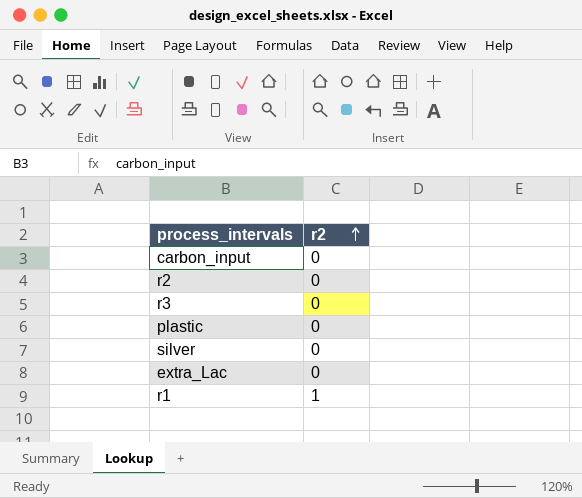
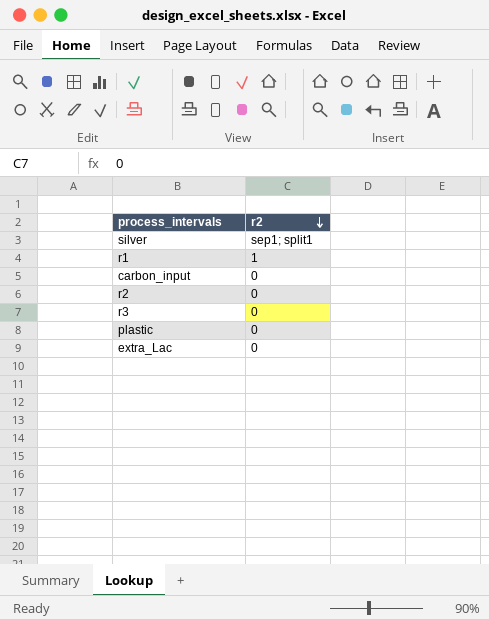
row order: r2 ascending -> r2 descending
silver | r2: 0 -> sep1; split1

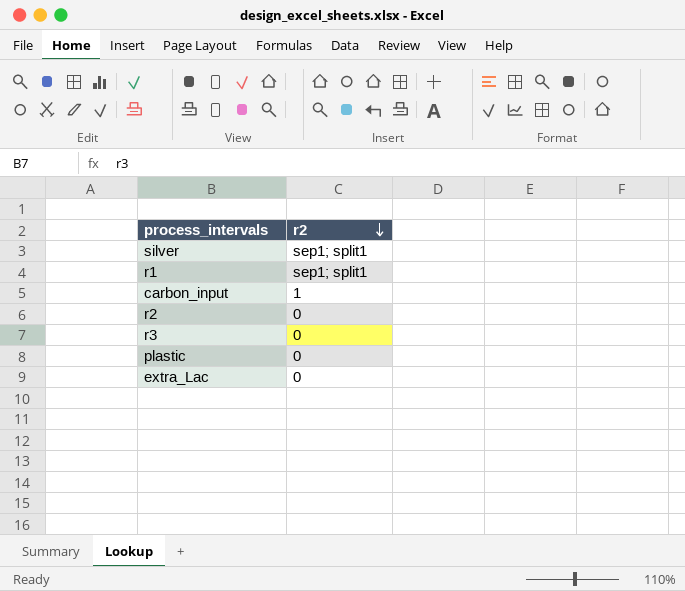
r1 | r2: 1 -> sep1; split1
carbon_input | r2: 0 -> 1

